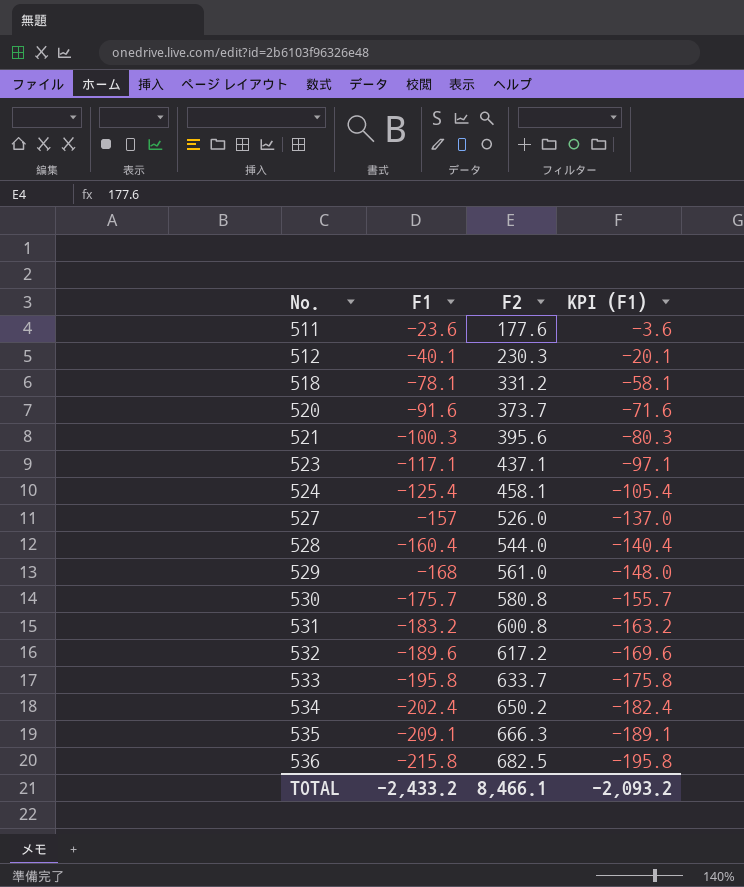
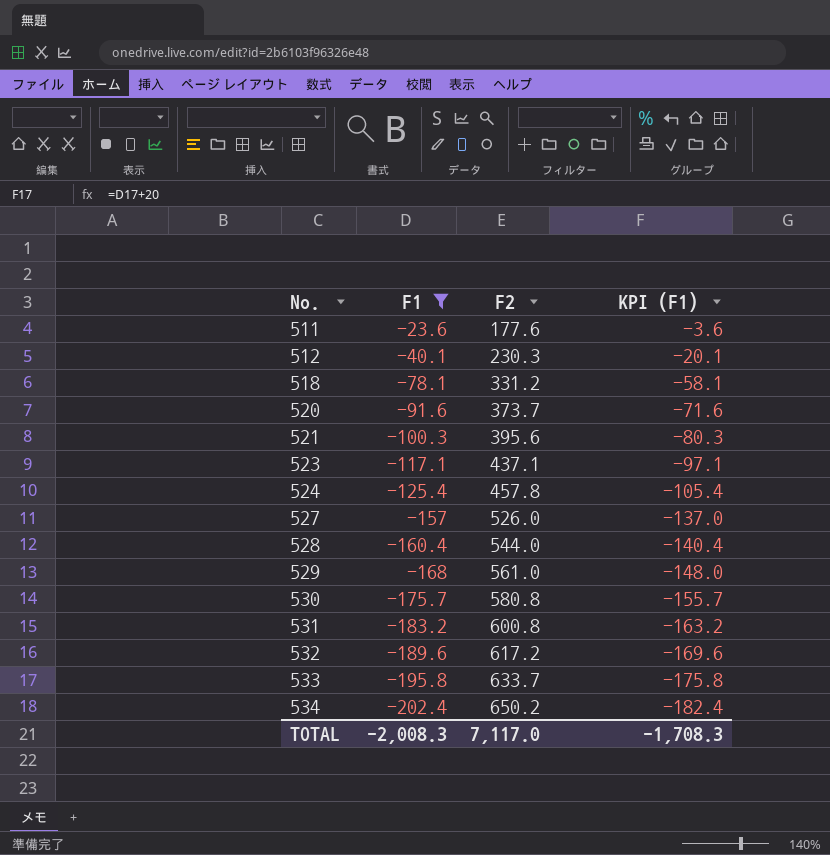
filter: none -> F1 >= -202.4
524 | F2: 458.1 -> 457.8
TOTAL | F1: -2,433.2 -> -2,008.3
TOTAL | F2: 8,466.1 -> 7,117.0
TOTAL | KPI (F1): -2,093.2 -> -1,708.3

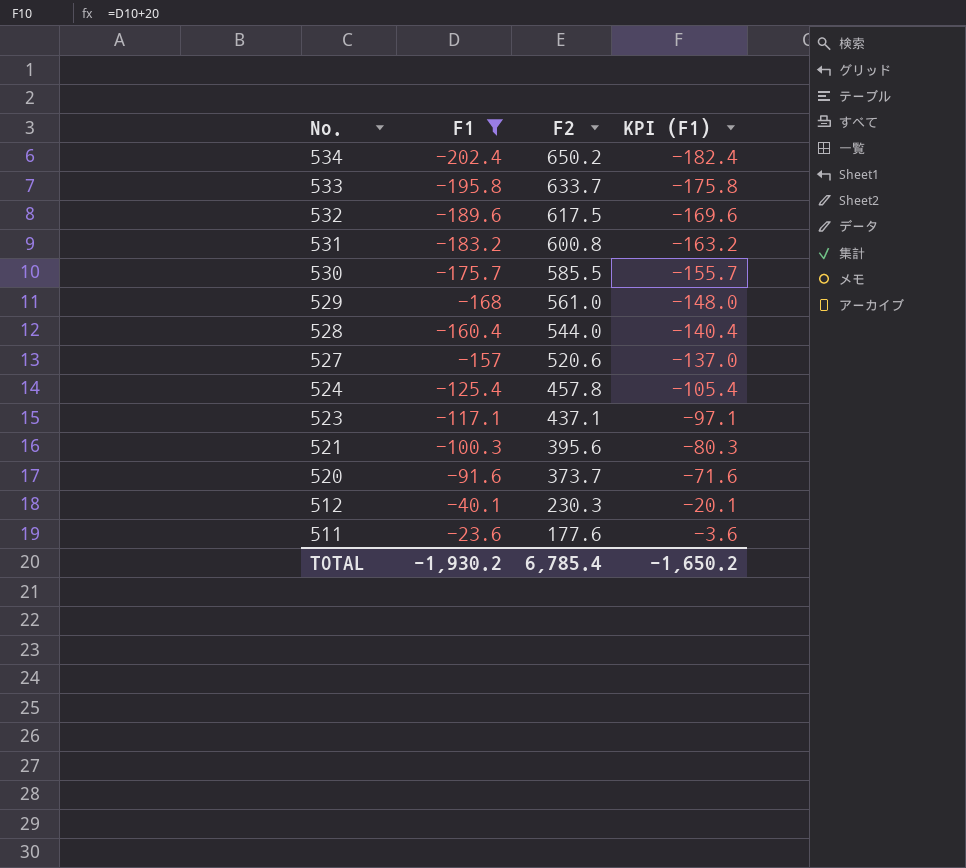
row order: No. ascending -> No. descending
row 518: -78.1 | 331.2 | -58.1 -> none
532 | F2: 617.2 -> 617.5
530 | F2: 580.8 -> 585.5
527 | F2: 526.0 -> 520.6
TOTAL | F1: -2,008.3 -> -1,930.2
TOTAL | F2: 7,117.0 -> 6,785.4
TOTAL | KPI (F1): -1,708.3 -> -1,650.2

